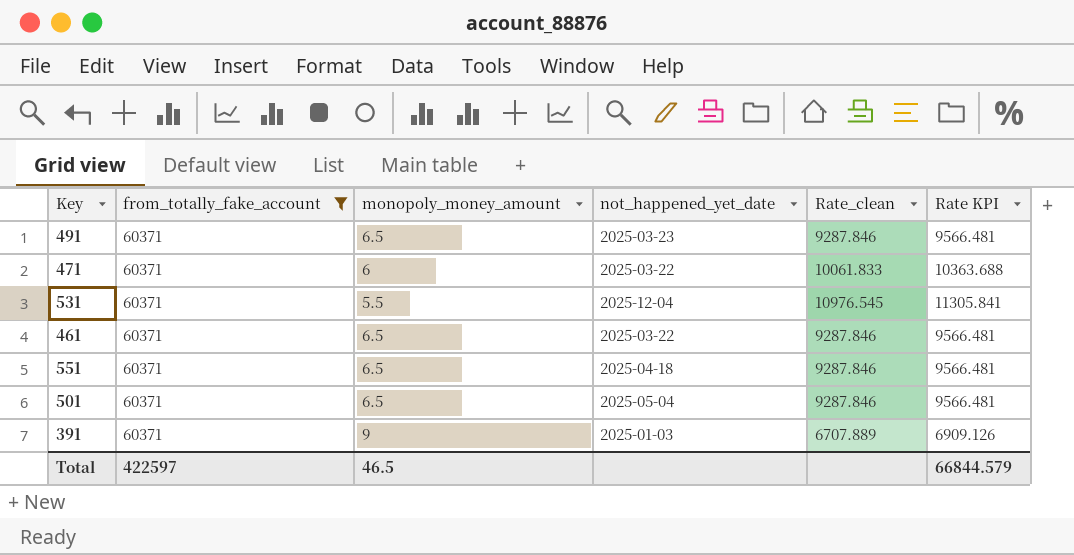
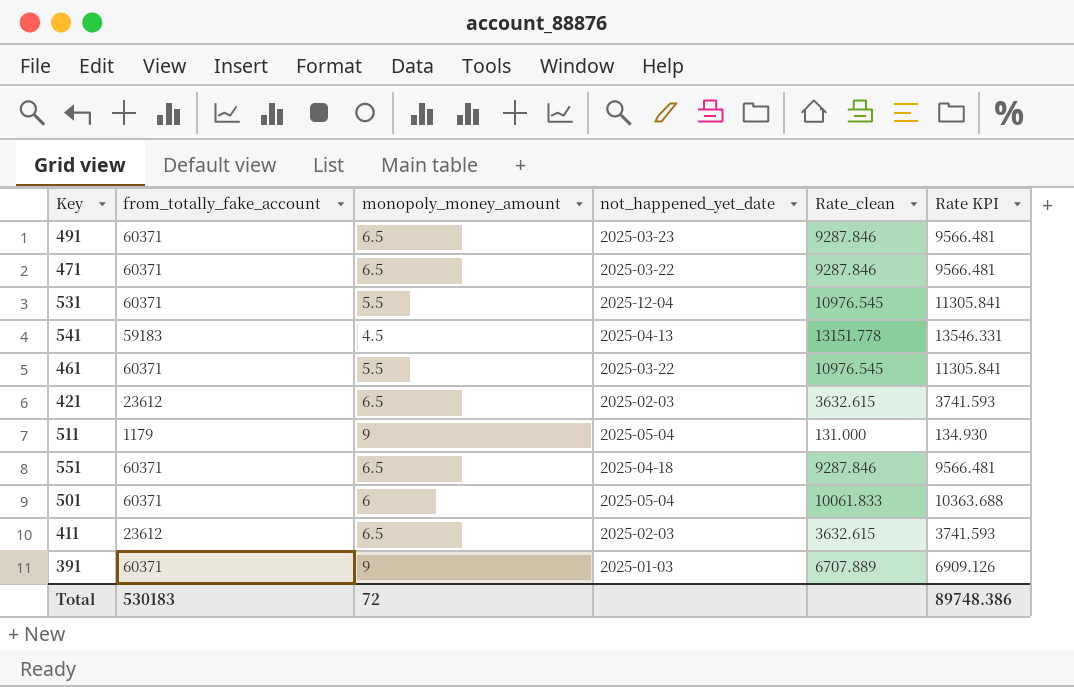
filter: from_totally_fake_account = 60371 -> none
471 | monopoly_money_amount: 6 -> 6.5
471 | Rate_clean: 10061.833 -> 9287.846
471 | Rate KPI: 10363.688 -> 9566.481
461 | monopoly_money_amount: 6.5 -> 5.5
461 | Rate_clean: 9287.846 -> 10976.545
461 | Rate KPI: 9566.481 -> 11305.841
501 | monopoly_money_amount: 6.5 -> 6
501 | Rate_clean: 9287.846 -> 10061.833
501 | Rate KPI: 9566.481 -> 10363.688
Total | from_totally_fake_account: 422597 -> 530183
Total | monopoly_money_amount: 46.5 -> 72
Total | Rate KPI: 66844.579 -> 89748.386

